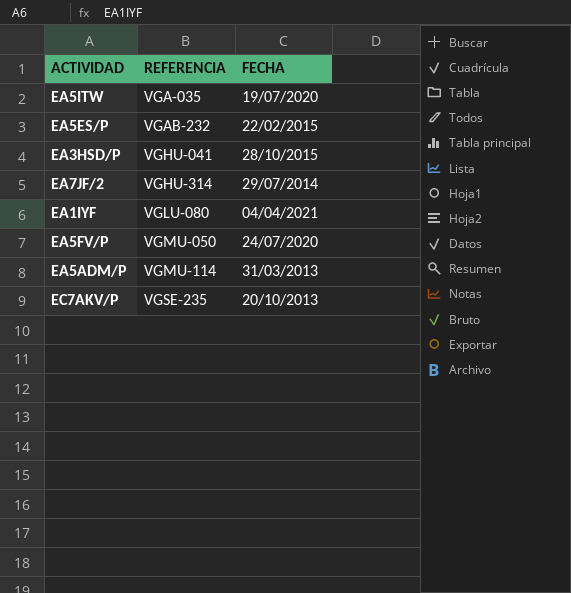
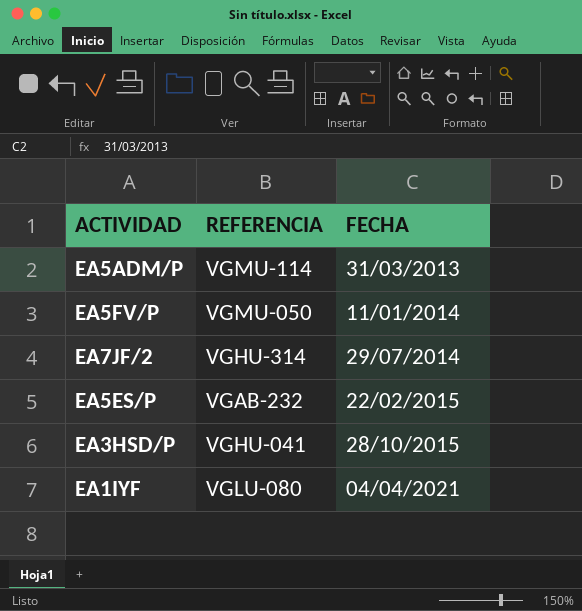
row order: REFERENCIA ascending -> FECHA ascending
row EA5ITW: VGA-035 | 19/07/2020 -> none
row EC7AKV/P: VGSE-235 | 20/10/2013 -> none
EA5FV/P | FECHA: 24/07/2020 -> 11/01/2014

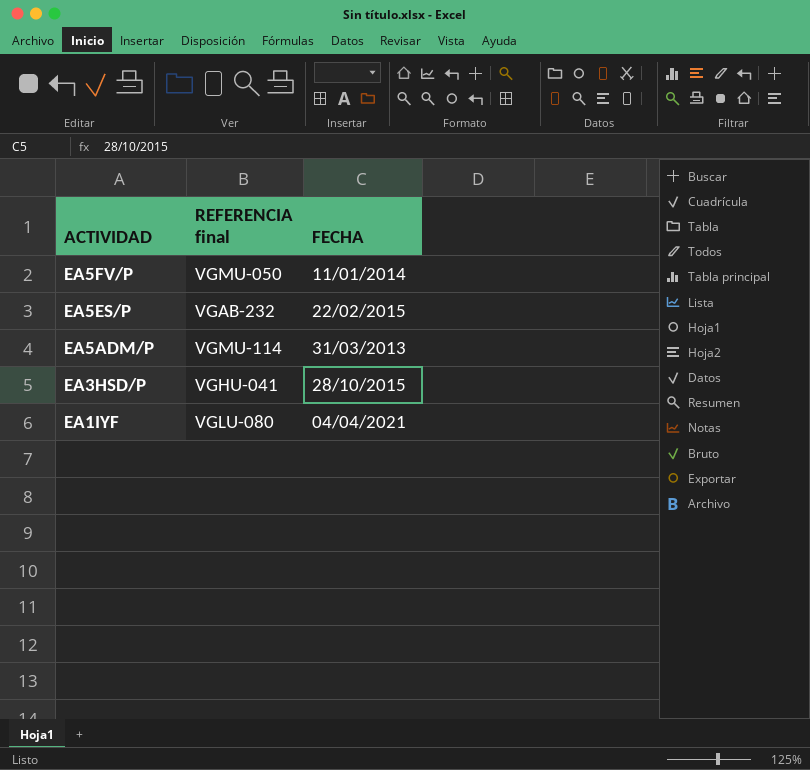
row order: FECHA ascending -> ACTIVIDAD descending
column name: REFERENCIA -> REFERENCIA final
row EA7JF/2: VGHU-314 | 29/07/2014 -> none

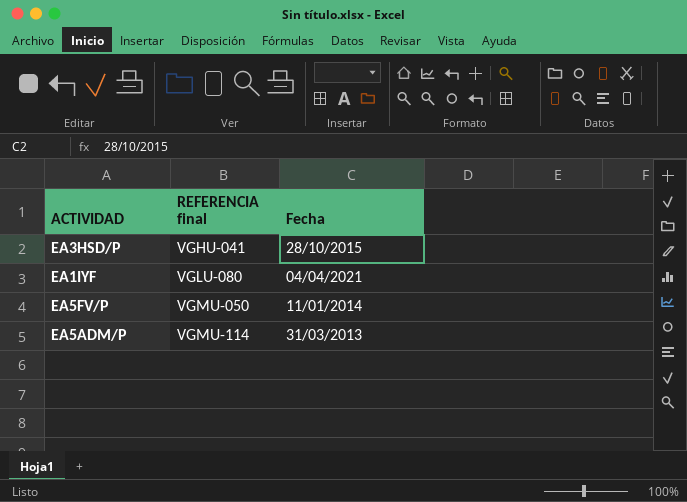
row order: ACTIVIDAD descending -> REFERENCIA final ascending
column name: FECHA -> Fecha
row EA5ES/P: VGAB-232 | 22/02/2015 -> none

